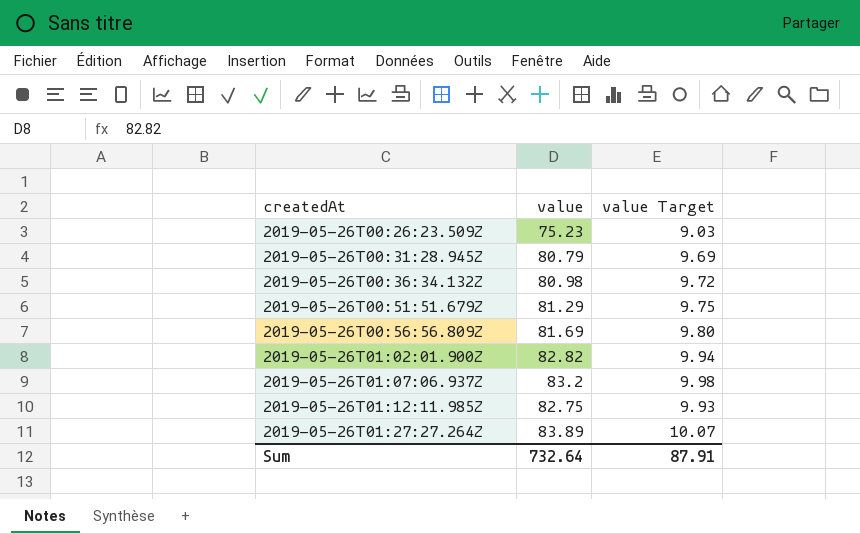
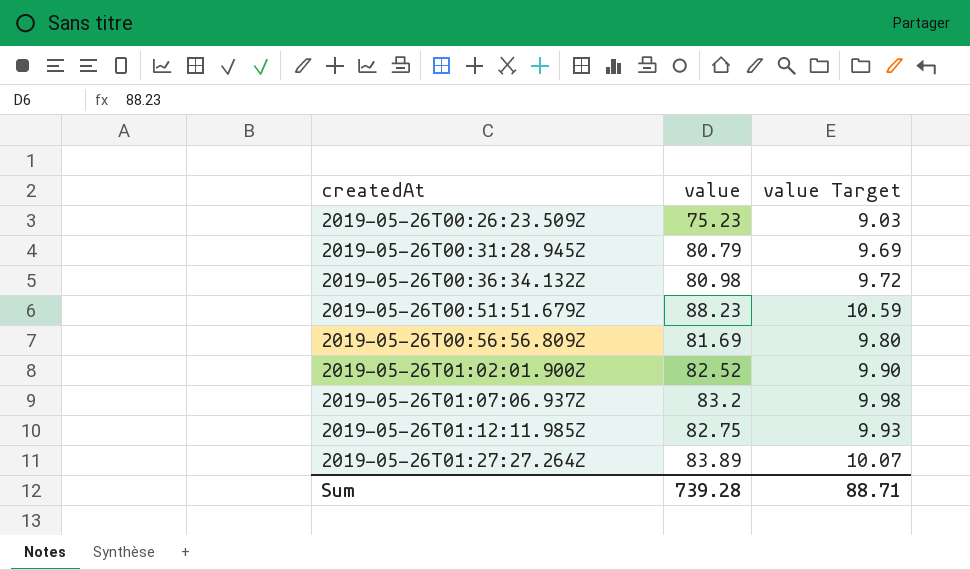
2019-05-26T00:51:51.679Z | value: 81.29 -> 88.23
2019-05-26T00:51:51.679Z | value Target: 9.75 -> 10.59
2019-05-26T01:02:01.900Z | value: 82.82 -> 82.52
2019-05-26T01:02:01.900Z | value Target: 9.94 -> 9.90
Sum | value: 732.64 -> 739.28
Sum | value Target: 87.91 -> 88.71

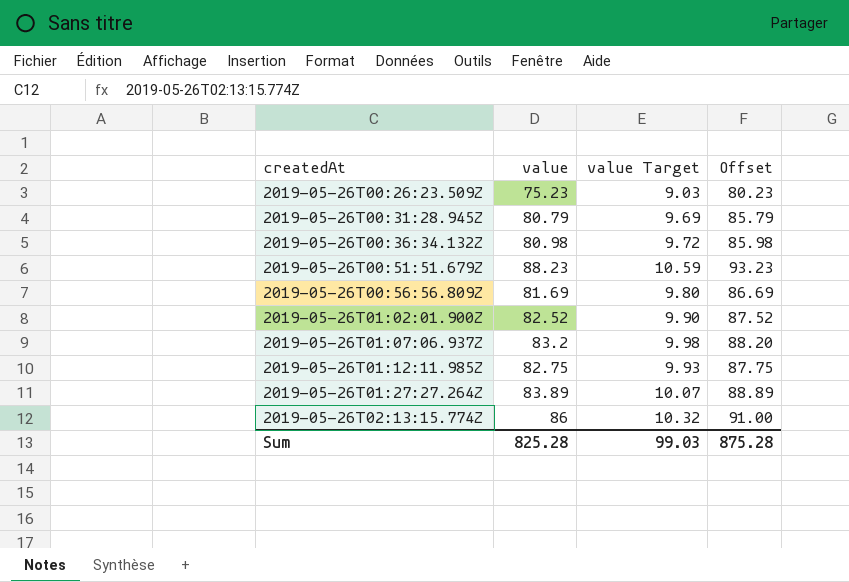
column Offset | formula: none -> [value] + 5
row 2019-05-26T02:13:15.774Z: none -> 86 | 10.32 | 91.00
Sum | value: 739.28 -> 825.28
Sum | value Target: 88.71 -> 99.03

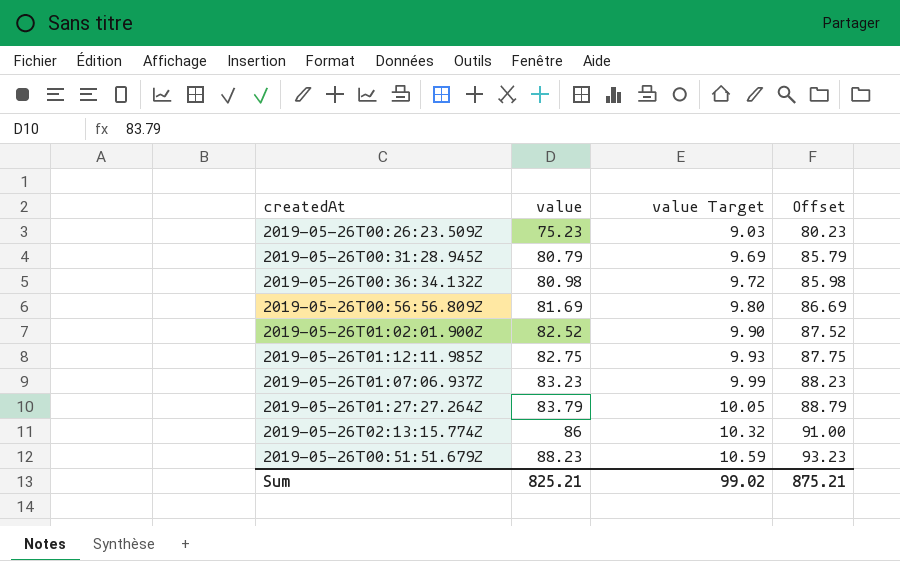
row order: createdAt ascending -> value ascending
2019-05-26T01:07:06.937Z | value: 83.2 -> 83.23
2019-05-26T01:07:06.937Z | value Target: 9.98 -> 9.99
2019-05-26T01:07:06.937Z | Offset: 88.20 -> 88.23
2019-05-26T01:27:27.264Z | value: 83.89 -> 83.79
2019-05-26T01:27:27.264Z | value Target: 10.07 -> 10.05
2019-05-26T01:27:27.264Z | Offset: 88.89 -> 88.79
Sum | value: 825.28 -> 825.21
Sum | value Target: 99.03 -> 99.02
Sum | Offset: 875.28 -> 875.21

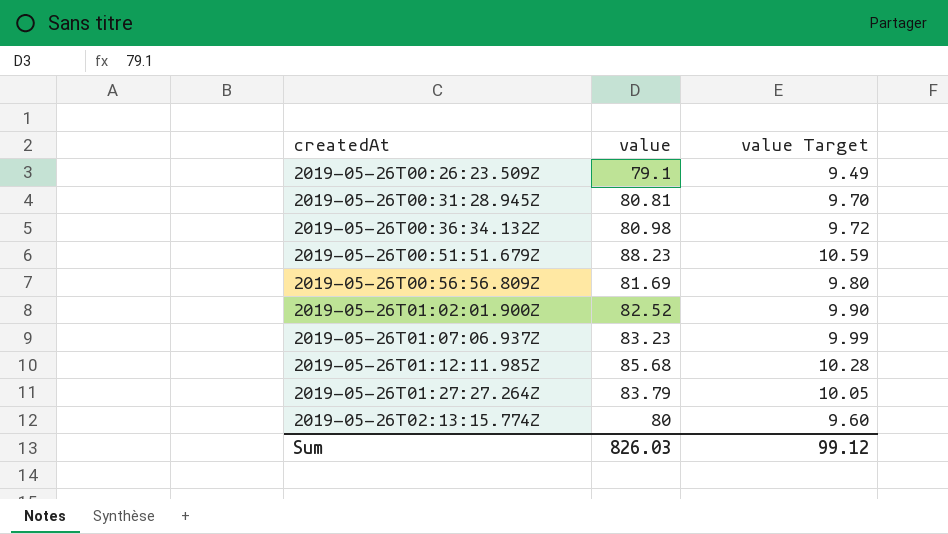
row order: value ascending -> createdAt ascending
column Offset | formula: [value] + 5 -> none
2019-05-26T00:26:23.509Z | value: 75.23 -> 79.1
2019-05-26T00:26:23.509Z | value Target: 9.03 -> 9.49
2019-05-26T00:31:28.945Z | value: 80.79 -> 80.81
2019-05-26T00:31:28.945Z | value Target: 9.69 -> 9.70
2019-05-26T01:12:11.985Z | value: 82.75 -> 85.68
2019-05-26T01:12:11.985Z | value Target: 9.93 -> 10.28
2019-05-26T02:13:15.774Z | value: 86 -> 80
2019-05-26T02:13:15.774Z | value Target: 10.32 -> 9.60
Sum | value: 825.21 -> 826.03
Sum | value Target: 99.02 -> 99.12

